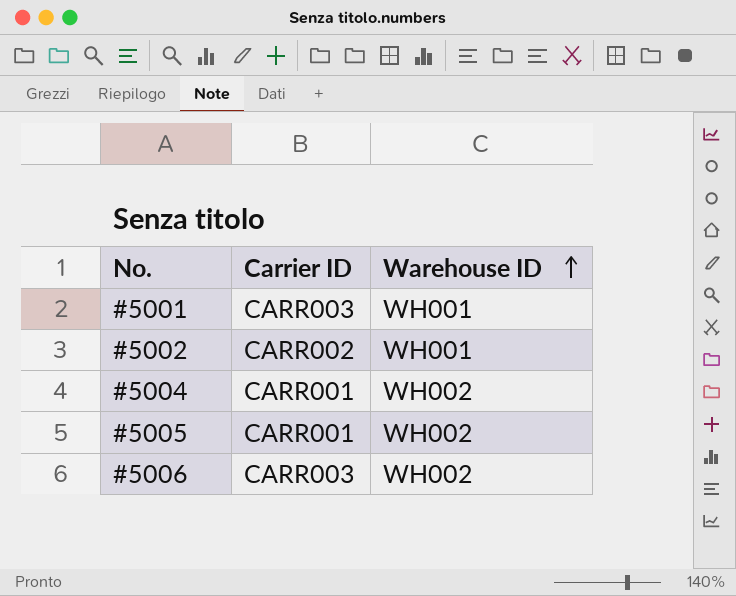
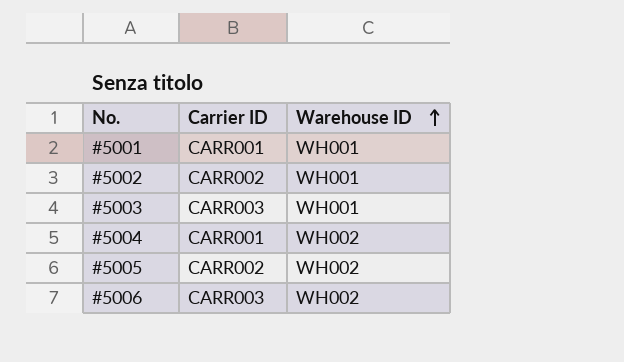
#5001 | Carrier ID: CARR003 -> CARR001
row #5003: none -> CARR003 | WH001
#5005 | Carrier ID: CARR001 -> CARR002

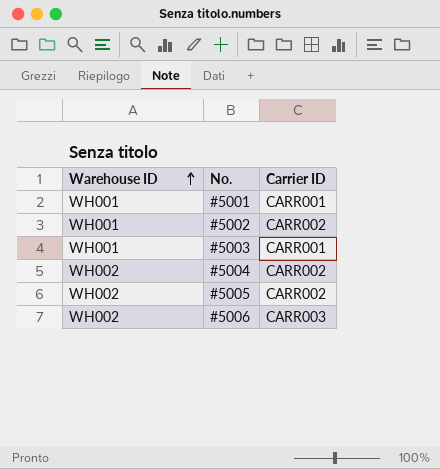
column Warehouse ID | position: 3 -> 1
#5003 | Carrier ID: CARR003 -> CARR001
#5004 | Carrier ID: CARR001 -> CARR002

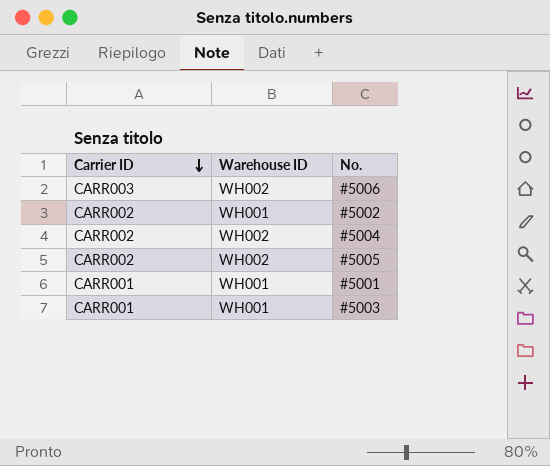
row order: Warehouse ID ascending -> Carrier ID descending
column Carrier ID | position: 3 -> 1

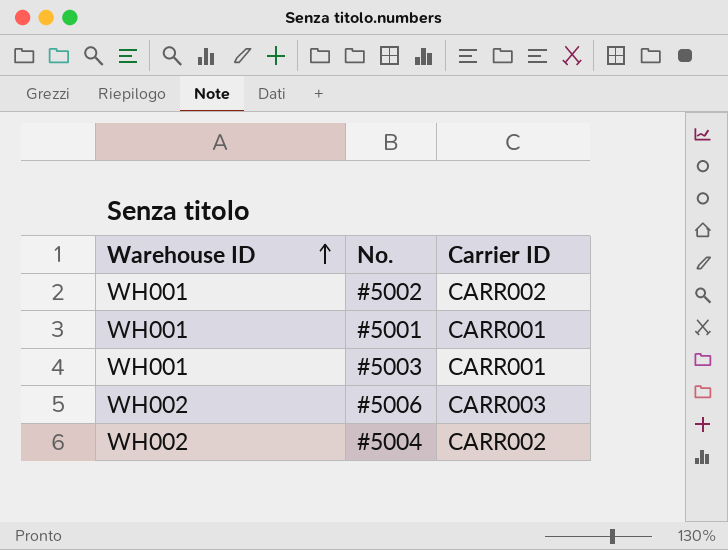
row order: Carrier ID descending -> Warehouse ID ascending
column Carrier ID | position: 1 -> 3
row #5005: CARR002 | WH002 -> none

